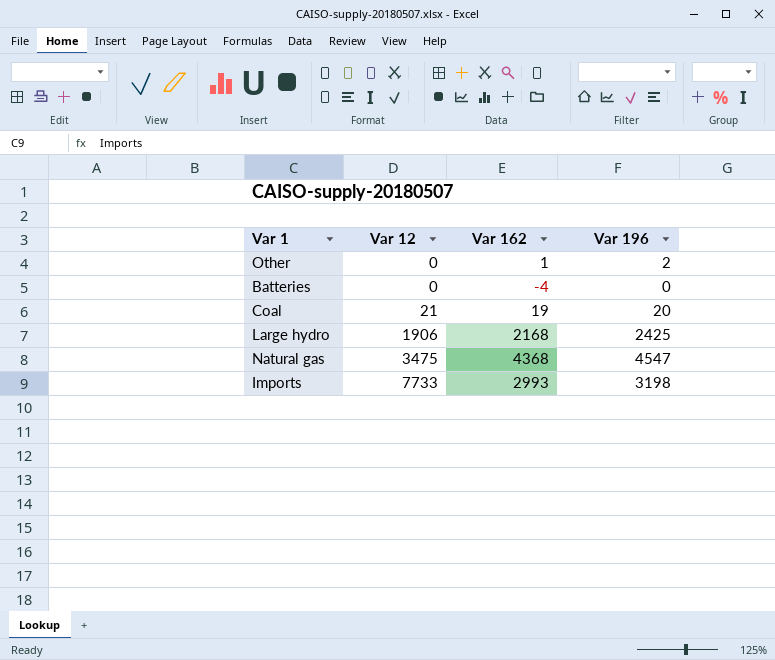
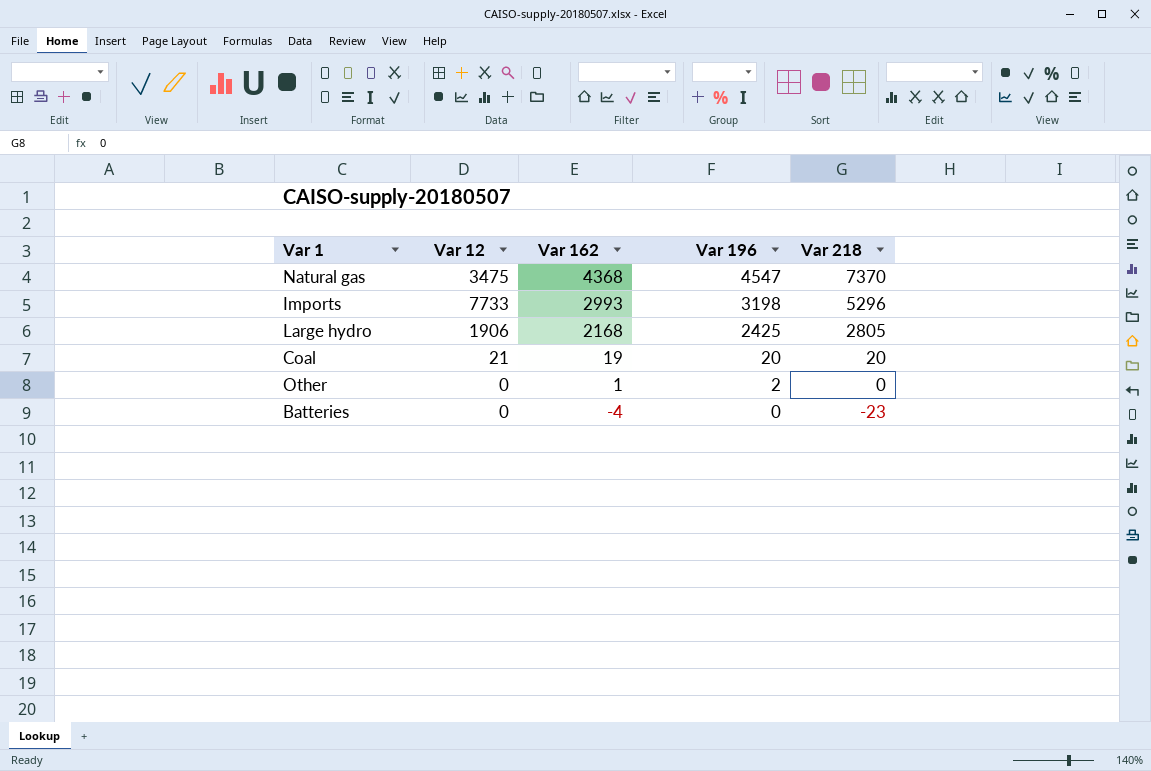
row order: Var 12 ascending -> Var 162 descending
column Var 218 | position: none -> 5

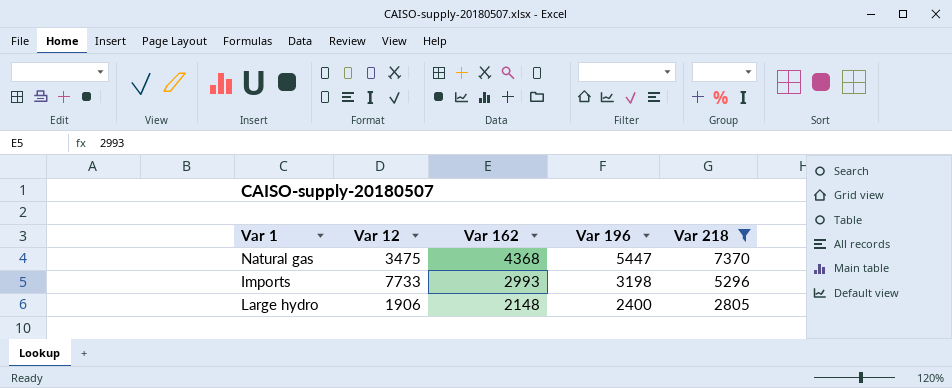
filter: none -> Var 218 >= 2805
Natural gas | Var 196: 4547 -> 5447
Large hydro | Var 162: 2168 -> 2148
Large hydro | Var 196: 2425 -> 2400

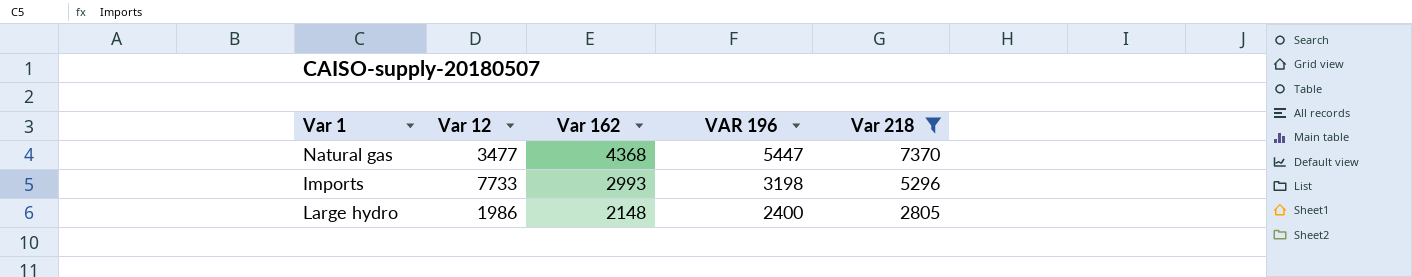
column name: Var 196 -> VAR 196
Natural gas | Var 12: 3475 -> 3477
Large hydro | Var 12: 1906 -> 1986

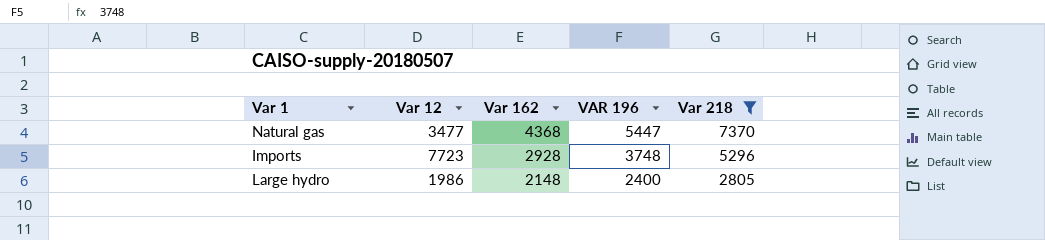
Imports | Var 12: 7733 -> 7723
Imports | Var 162: 2993 -> 2928
Imports | VAR 196: 3198 -> 3748

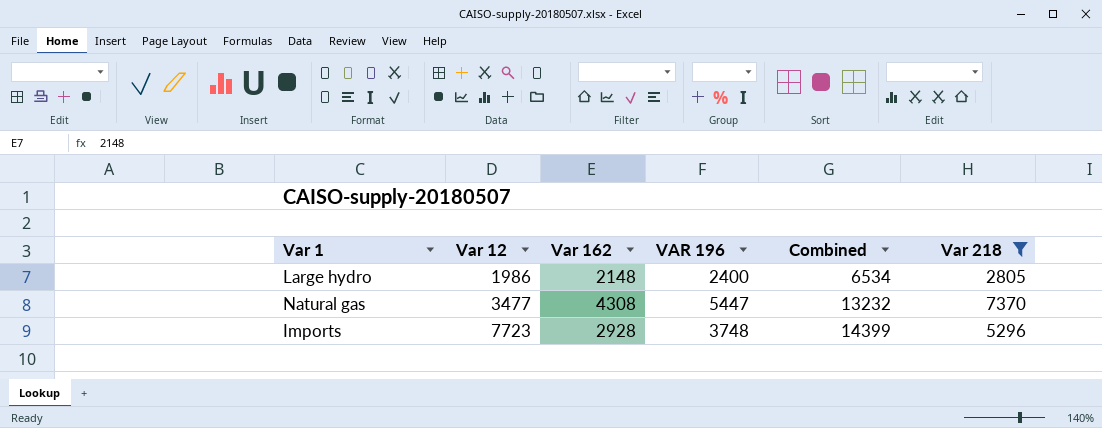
row order: Var 162 descending -> Var 12 ascending
column Combined | formula: none -> [Var 12] + [Var 162] + [VAR 196]
Natural gas | Var 162: 4368 -> 4308

